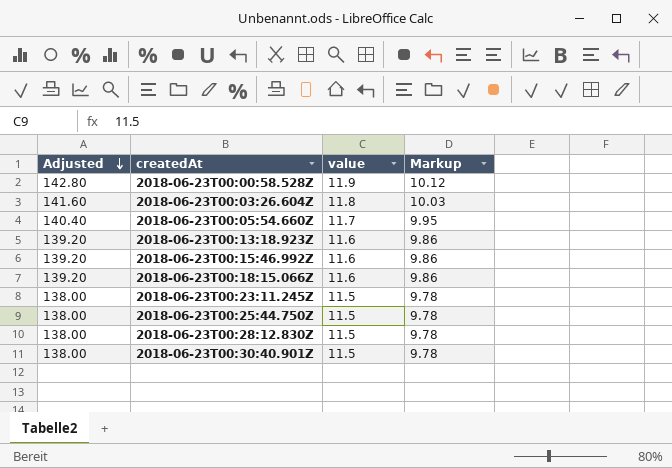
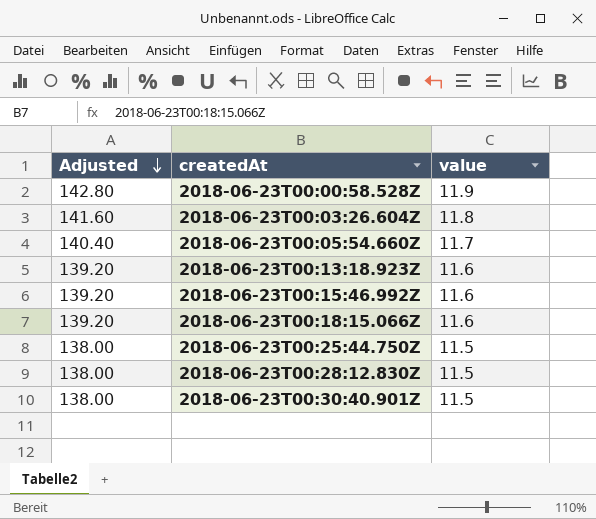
column Markup | formula: [value] * 0.85 -> none
row 2018-06-23T00:23:11.245Z: 138.00 | 11.5 | 9.78 -> none

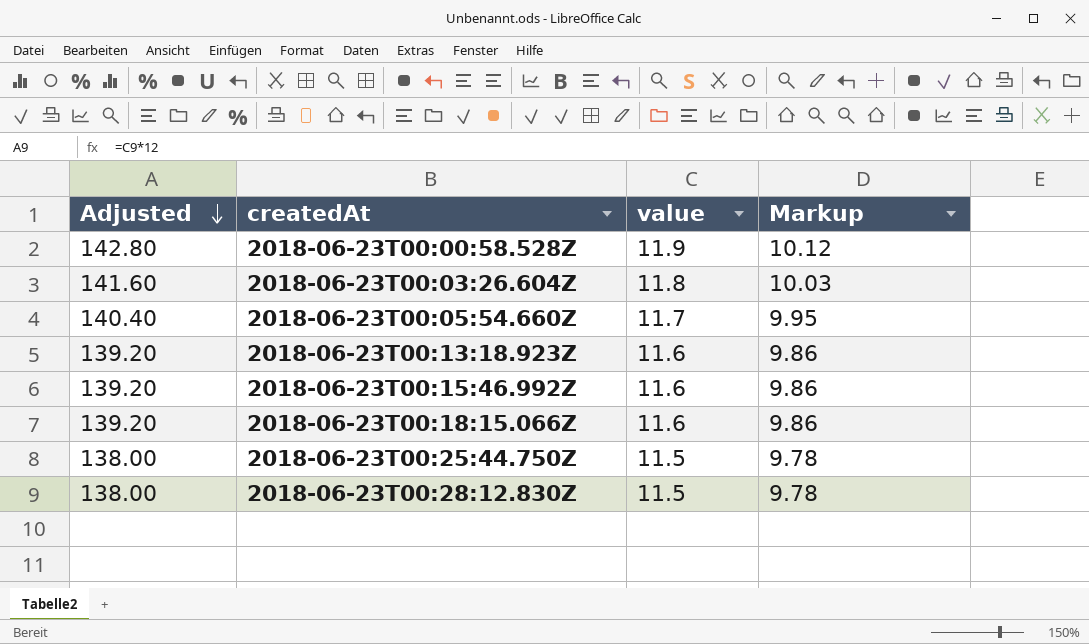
column Markup | formula: none -> [value] * 0.85
row 2018-06-23T00:30:40.901Z: 138.00 | 11.5 -> none

